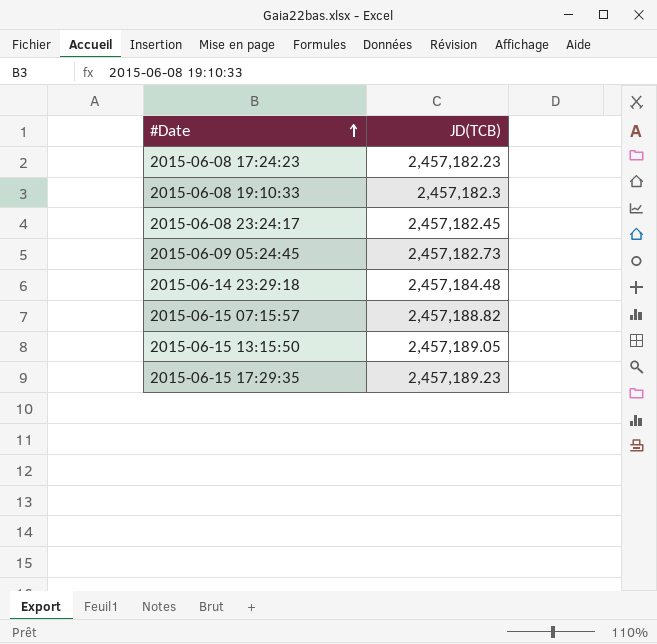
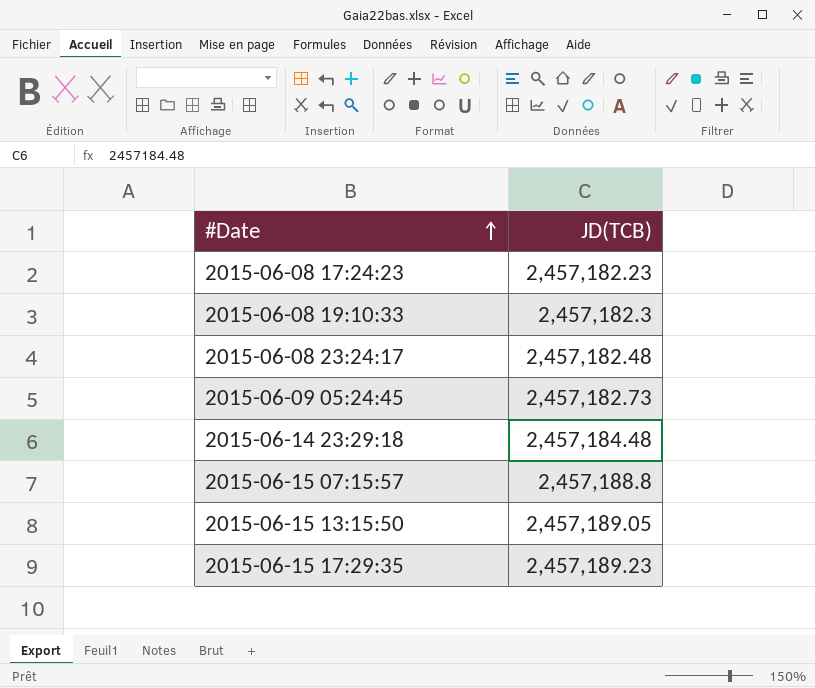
2015-06-08 23:24:17 | JD(TCB): 2,457,182.45 -> 2,457,182.48
2015-06-15 07:15:57 | JD(TCB): 2,457,188.82 -> 2,457,188.8

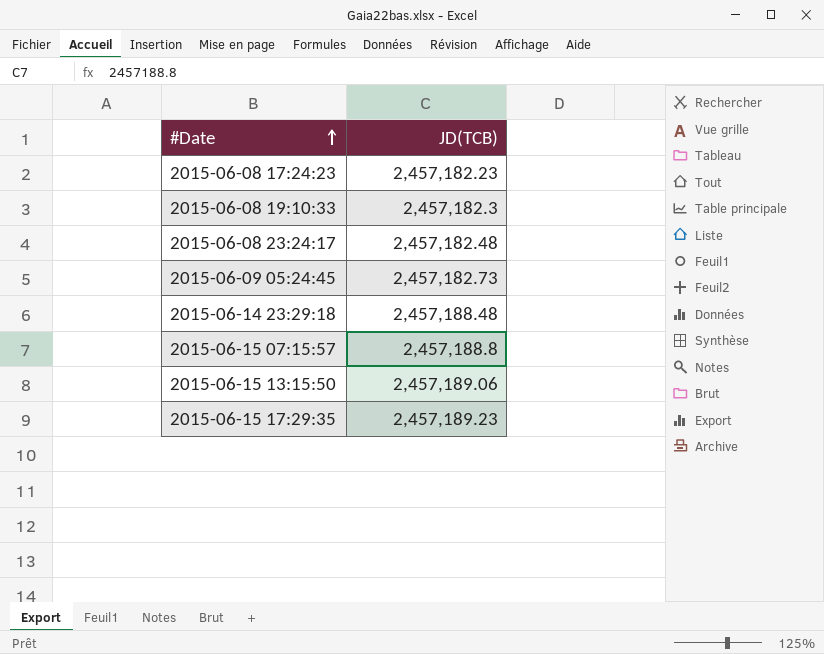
2015-06-14 23:29:18 | JD(TCB): 2,457,184.48 -> 2,457,188.48
2015-06-15 13:15:50 | JD(TCB): 2,457,189.05 -> 2,457,189.06

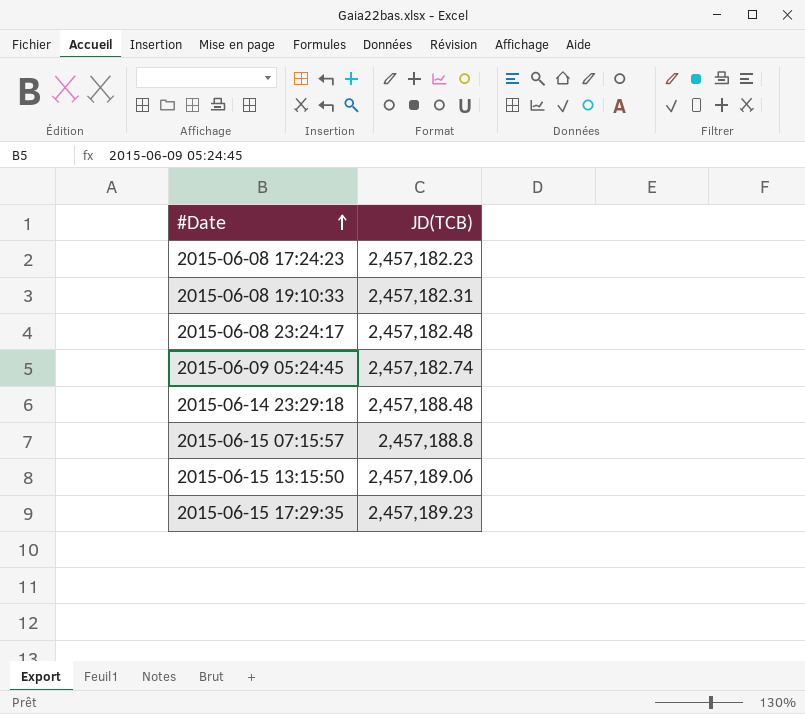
2015-06-08 19:10:33 | JD(TCB): 2,457,182.3 -> 2,457,182.31
2015-06-09 05:24:45 | JD(TCB): 2,457,182.73 -> 2,457,182.74

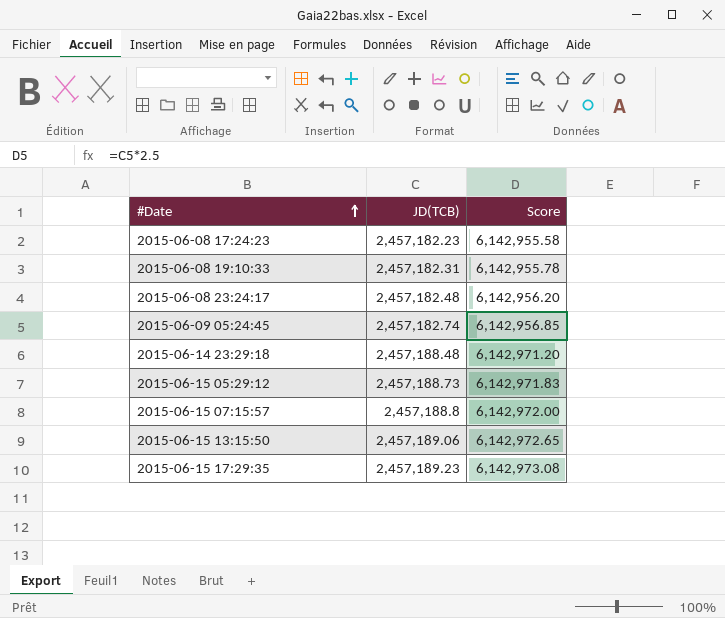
column Score | formula: none -> [JD(TCB)] * 2.5
row 2015-06-15 05:29:12: none -> 2,457,188.73 | 6,142,971.83

